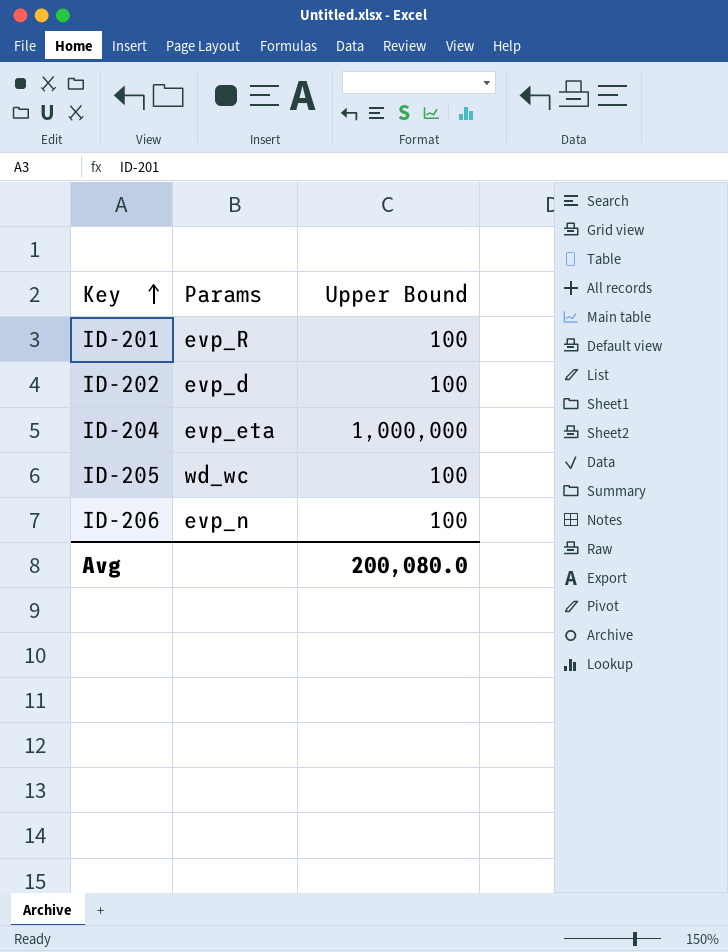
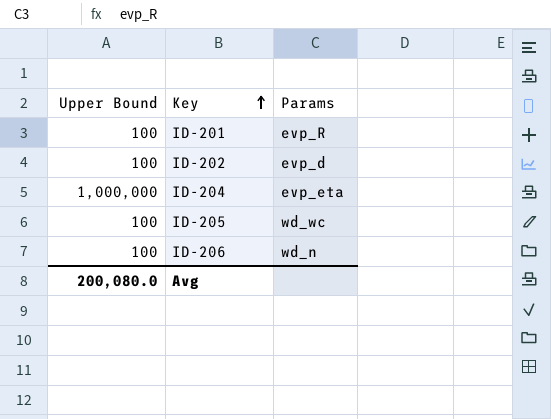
column Upper Bound | position: 3 -> 1
ID-206 | Params: evp_n -> wd_n

